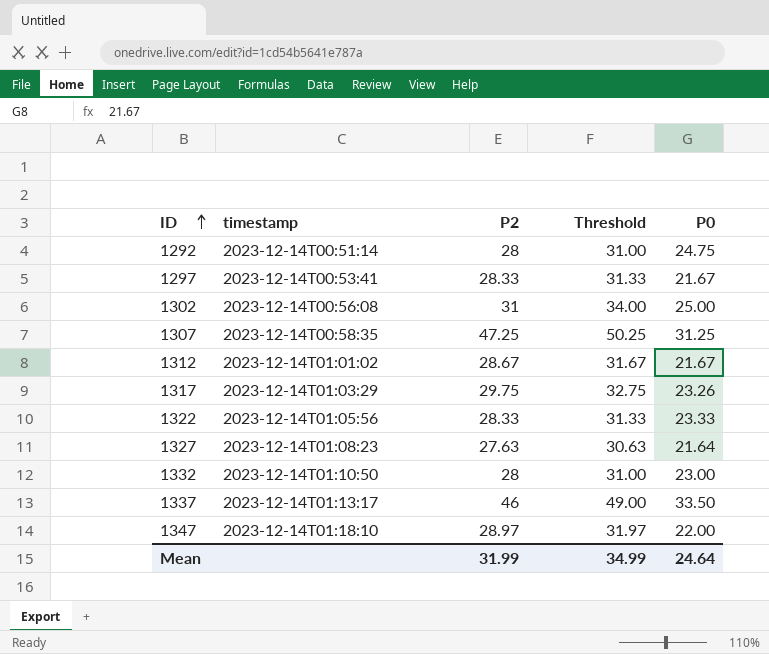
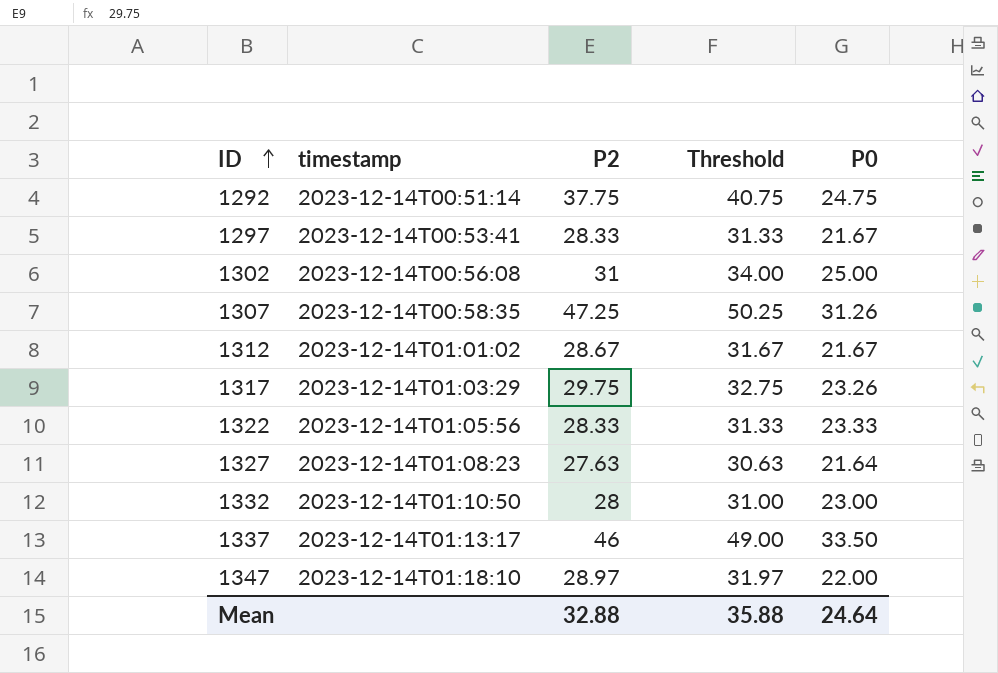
1292 | P2: 28 -> 37.75
1292 | Threshold: 31.00 -> 40.75
1307 | P0: 31.25 -> 31.26
Mean | P2: 31.99 -> 32.88
Mean | Threshold: 34.99 -> 35.88

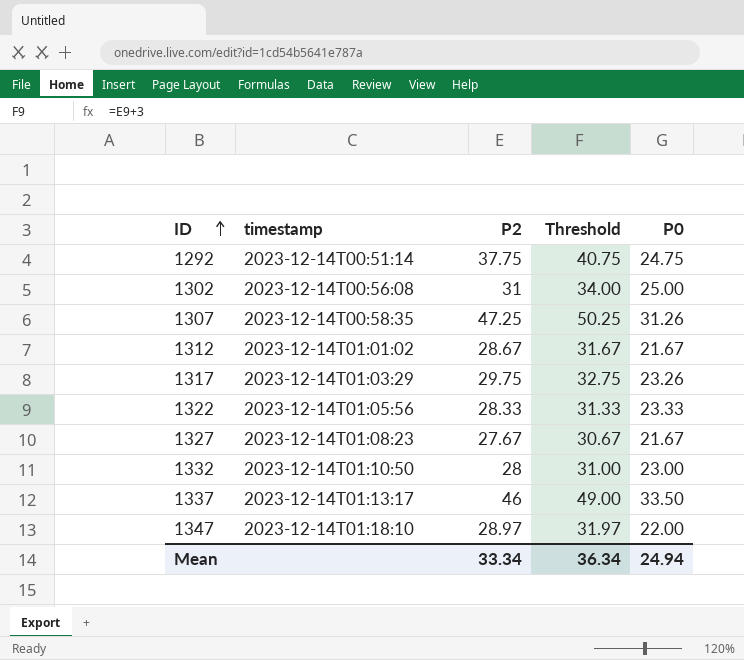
row 1297: 2023-12-14T00:53:41 | 28.33 | 31.33 | 21.67 -> none
1327 | P2: 27.63 -> 27.67
1327 | Threshold: 30.63 -> 30.67
1327 | P0: 21.64 -> 21.67
Mean | P2: 32.88 -> 33.34
Mean | Threshold: 35.88 -> 36.34
Mean | P0: 24.64 -> 24.94

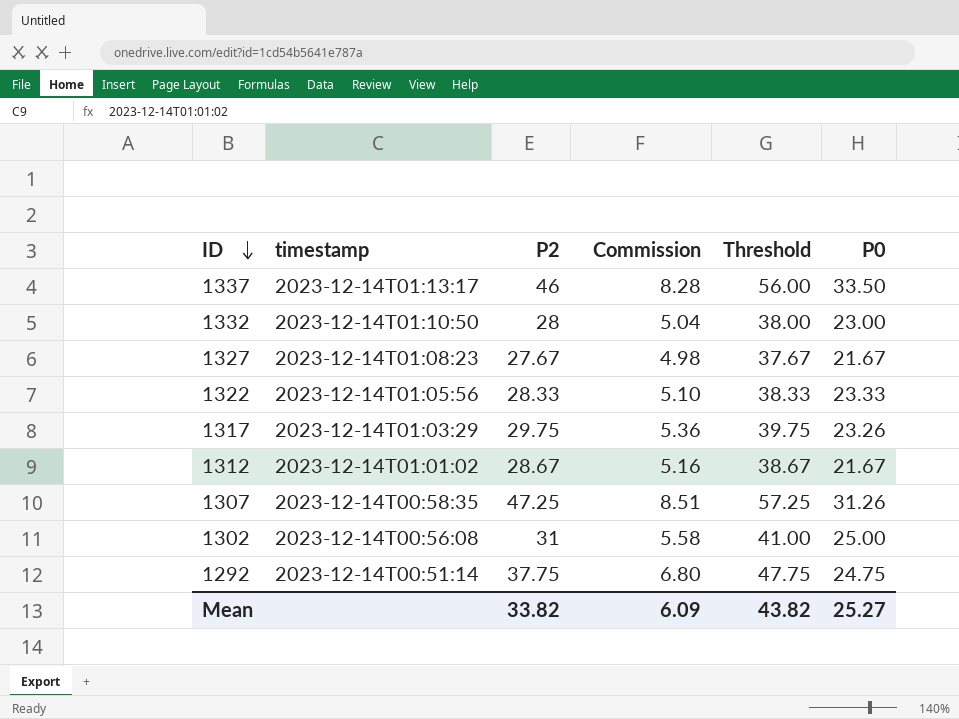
row order: ID ascending -> ID descending
column Commission | formula: none -> [P2] * 0.18
column Threshold | formula: [P2] + 3 -> [P2] + 10
row 1347: 2023-12-14T01:18:10 | 28.97 | 31.97 | 22.00 -> none
Mean | P2: 33.34 -> 33.82
Mean | Threshold: 36.34 -> 43.82
Mean | P0: 24.94 -> 25.27

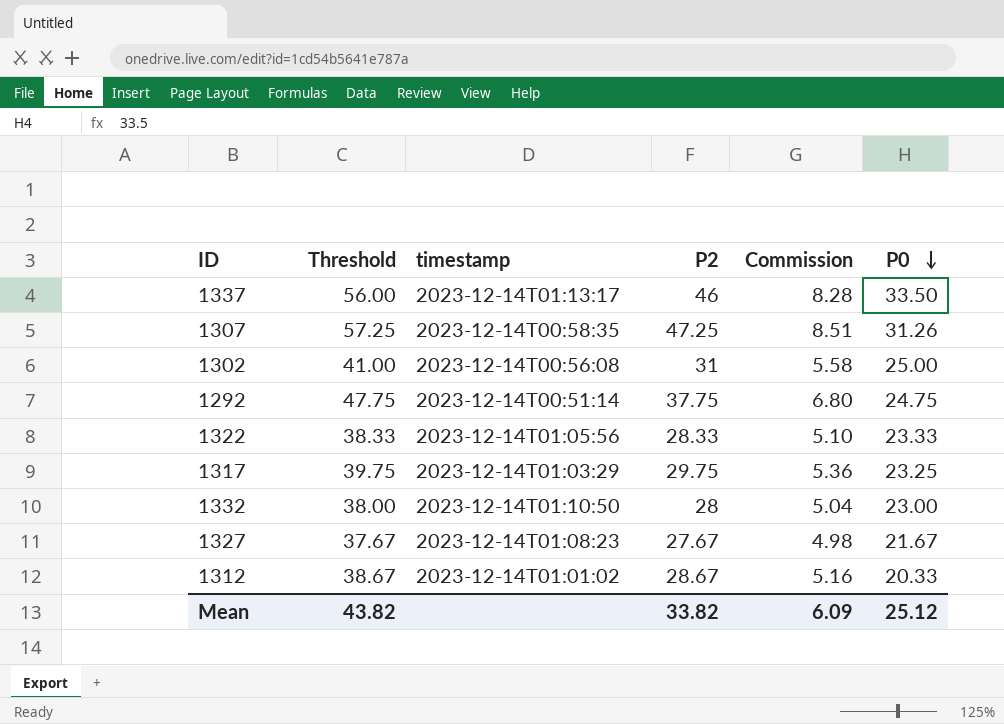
row order: ID descending -> P0 descending
column Threshold | position: 5 -> 2
1317 | P0: 23.26 -> 23.25
1312 | P0: 21.67 -> 20.33
Mean | P0: 25.27 -> 25.12

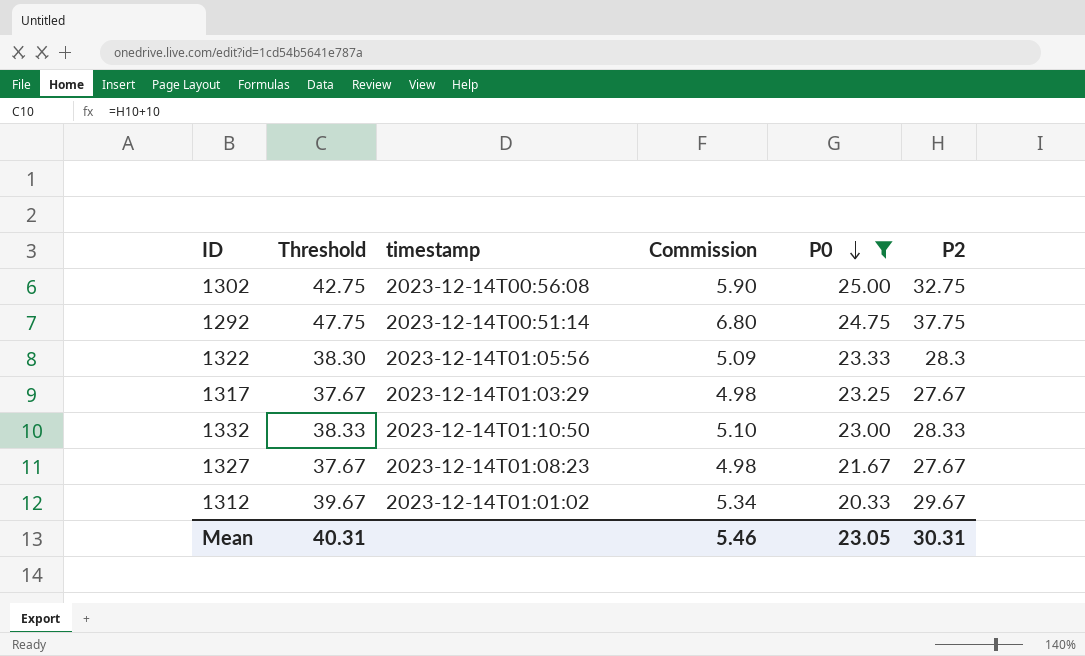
filter: none -> P0 <= 25.00
column P2 | position: 4 -> 6
1302 | Threshold: 41.00 -> 42.75
1302 | Commission: 5.58 -> 5.90
1302 | P2: 31 -> 32.75
1322 | Threshold: 38.33 -> 38.30
1322 | Commission: 5.10 -> 5.09
1322 | P2: 28.33 -> 28.3
1317 | Threshold: 39.75 -> 37.67
1317 | Commission: 5.36 -> 4.98
1317 | P2: 29.75 -> 27.67
1332 | Threshold: 38.00 -> 38.33
1332 | Commission: 5.04 -> 5.10
1332 | P2: 28 -> 28.33
1312 | Threshold: 38.67 -> 39.67
1312 | Commission: 5.16 -> 5.34
1312 | P2: 28.67 -> 29.67
Mean | Threshold: 43.82 -> 40.31
Mean | Commission: 6.09 -> 5.46
Mean | P0: 25.12 -> 23.05
Mean | P2: 33.82 -> 30.31

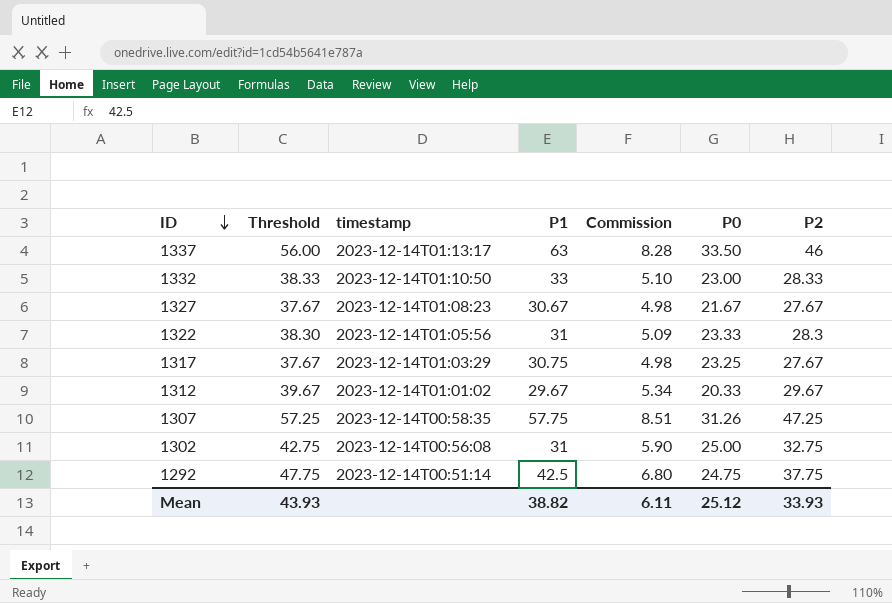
filter: P0 <= 25.00 -> none
row order: P0 descending -> ID descending
column P1 | position: none -> 4
Mean | Threshold: 40.31 -> 43.93
Mean | Commission: 5.46 -> 6.11
Mean | P0: 23.05 -> 25.12
Mean | P2: 30.31 -> 33.93

